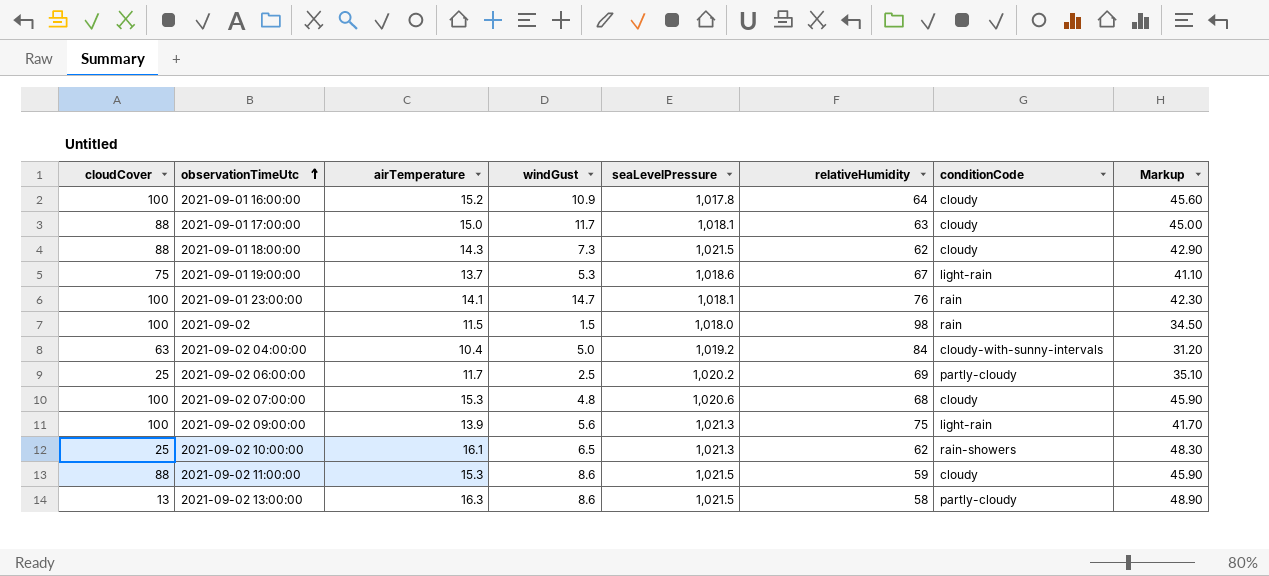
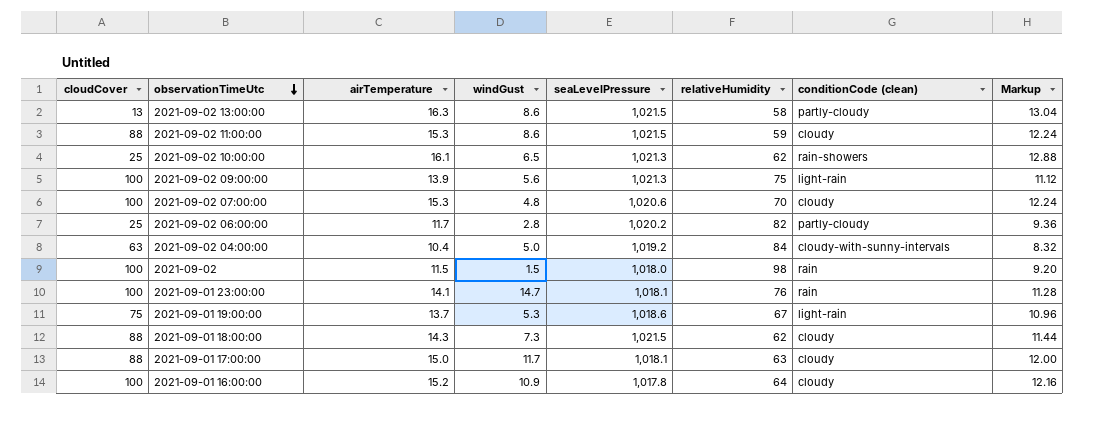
row order: observationTimeUtc ascending -> observationTimeUtc descending
column name: conditionCode -> conditionCode (clean)
column Markup | formula: [airTemperature] * 3 -> [airTemperature] * 0.8
2021-09-02 07:00:00 | relativeHumidity: 68 -> 70
2021-09-02 06:00:00 | windGust: 2.5 -> 2.8
2021-09-02 06:00:00 | relativeHumidity: 69 -> 82

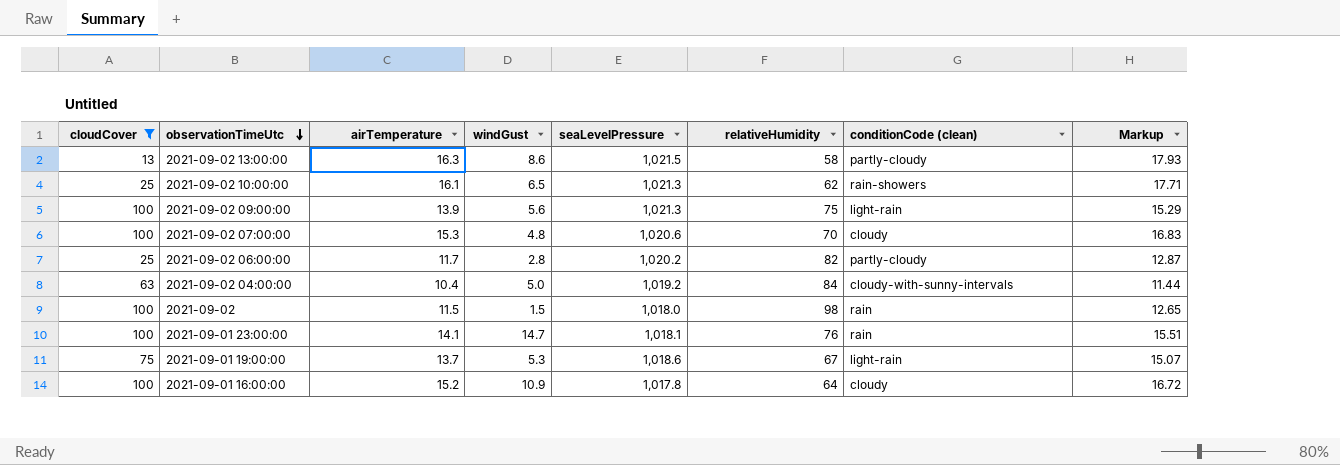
filter: none -> cloudCover != 88
column Markup | formula: [airTemperature] * 0.8 -> [airTemperature] * 1.1

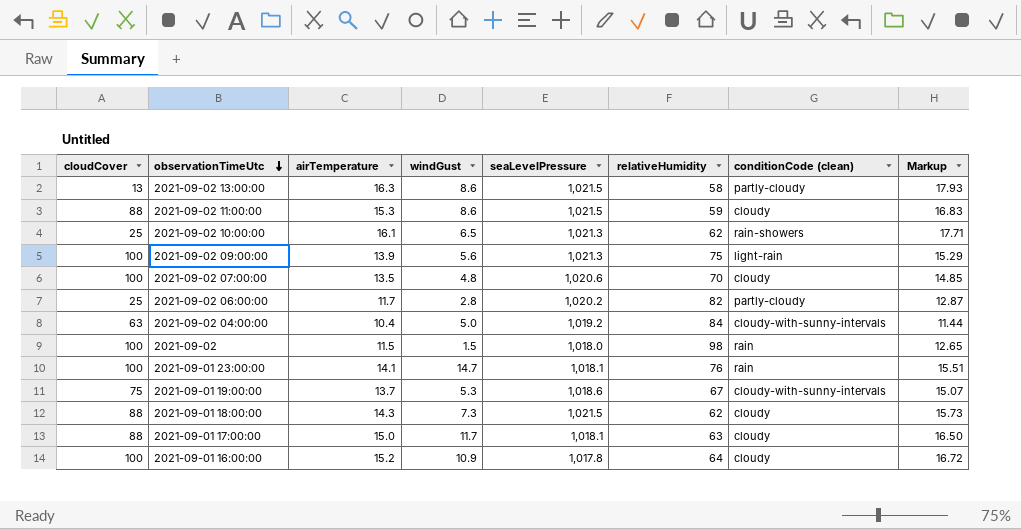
filter: cloudCover != 88 -> none
2021-09-02 07:00:00 | airTemperature: 15.3 -> 13.5
2021-09-02 07:00:00 | Markup: 16.83 -> 14.85
2021-09-01 19:00:00 | conditionCode (clean): light-rain -> cloudy-with-sunny-intervals

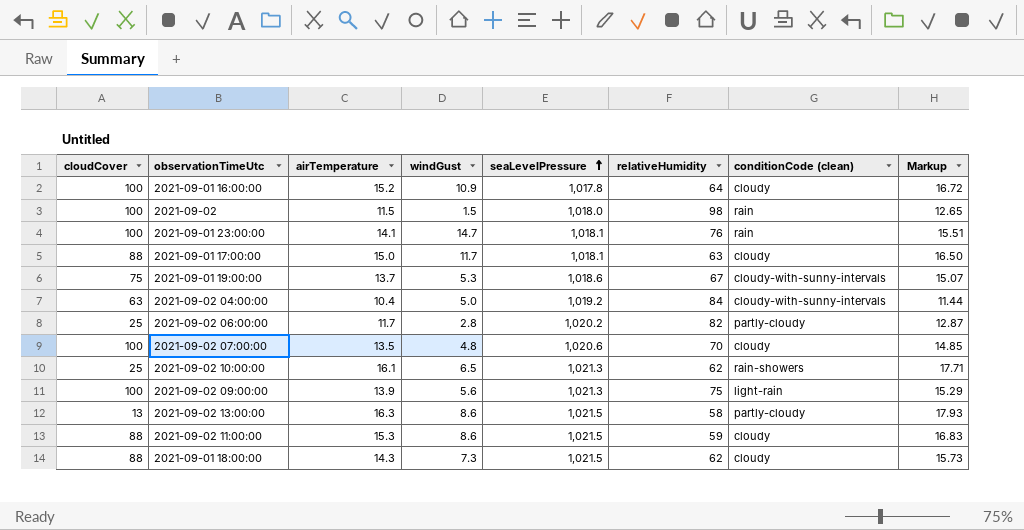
row order: observationTimeUtc descending -> seaLevelPressure ascending

